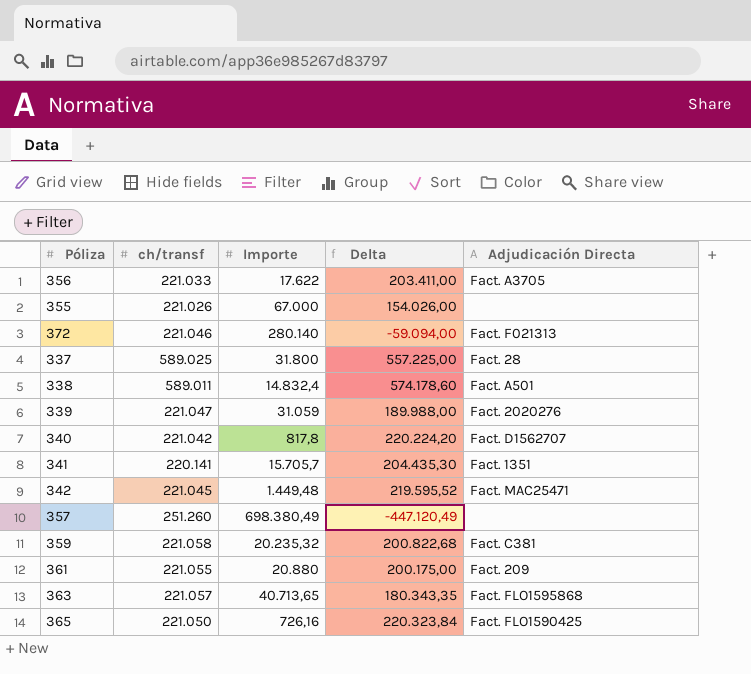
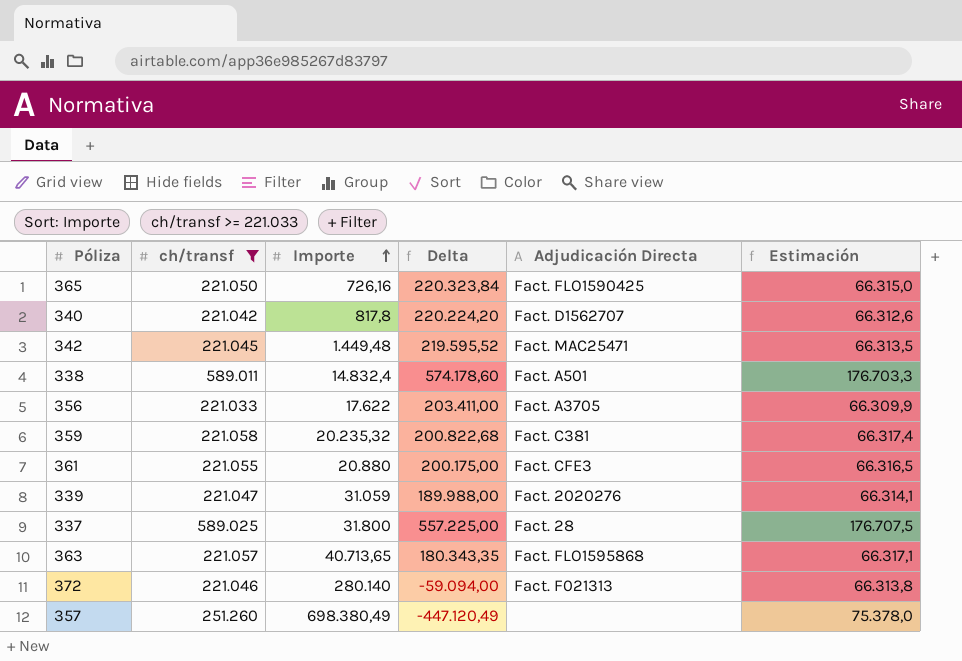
filter: none -> ch/transf >= 221.033
row order: none -> Importe ascending
column Estimación | formula: none -> [ch/transf] * 0,3
361 | Adjudicación Directa: Fact. 209 -> Fact. CFE3

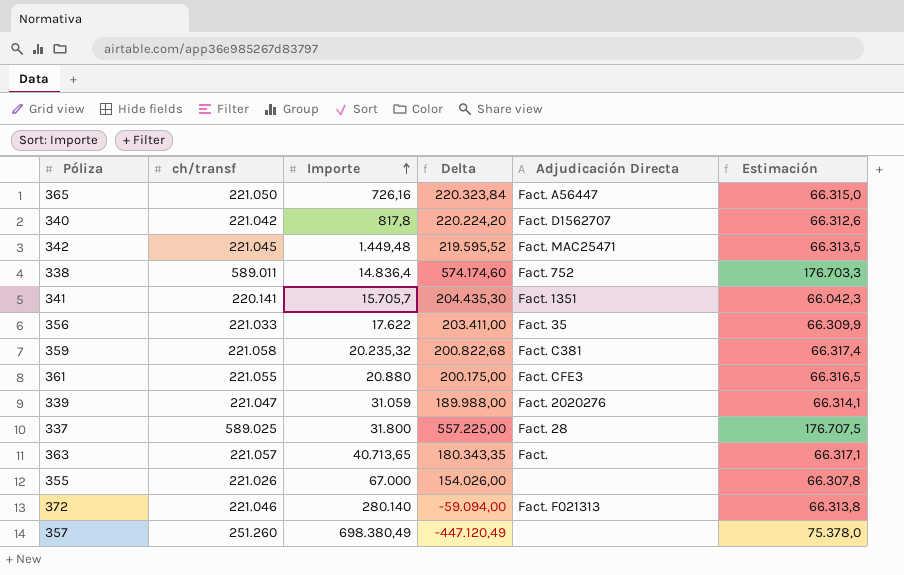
filter: ch/transf >= 221.033 -> none
365 | Adjudicación Directa: Fact. FLO1590425 -> Fact. A56447
338 | Importe: 14.832,4 -> 14.836,4
338 | Delta: 574.178,60 -> 574.174,60
338 | Adjudicación Directa: Fact. A501 -> Fact. 752
356 | Adjudicación Directa: Fact. A3705 -> Fact. 35
363 | Adjudicación Directa: Fact. FLO1595868 -> Fact.

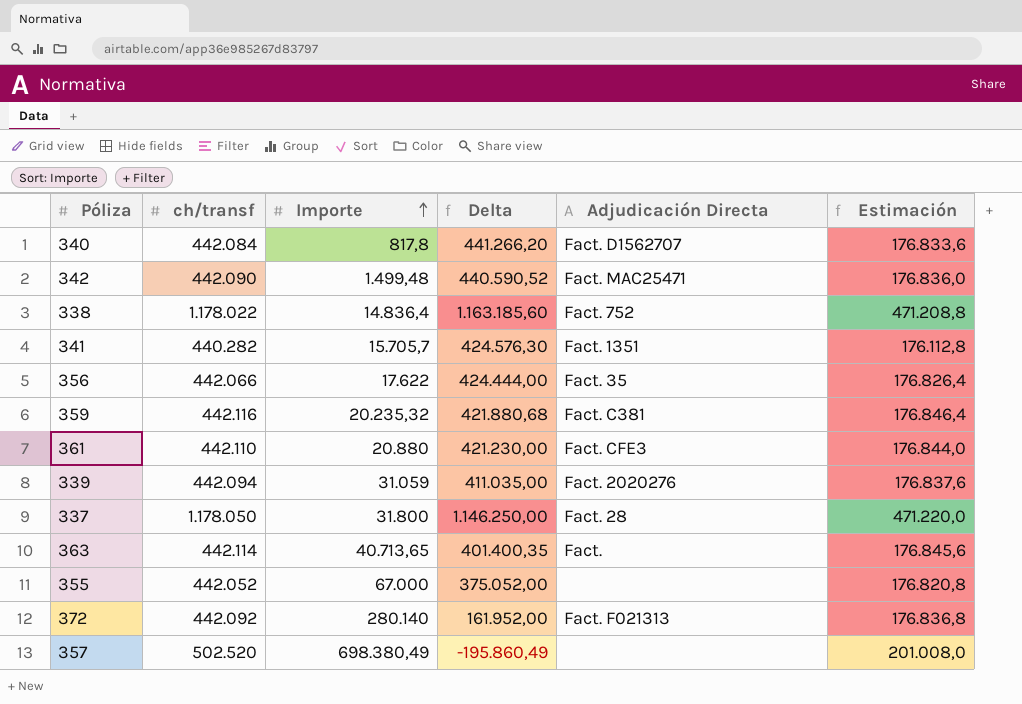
column Estimación | formula: [ch/transf] * 0,3 -> [ch/transf] * 0,4
row 365: 221.050 | 726,16 | 220.323,84 | Fact. A56447 | 66.315,0 -> none
340 | ch/transf: 221.042 -> 442.084
340 | Delta: 220.224,20 -> 441.266,20
342 | ch/transf: 221.045 -> 442.090
342 | Importe: 1.449,48 -> 1.499,48
342 | Delta: 219.595,52 -> 440.590,52
338 | ch/transf: 589.011 -> 1.178.022
338 | Delta: 574.174,60 -> 1.163.185,60
341 | ch/transf: 220.141 -> 440.282
341 | Delta: 204.435,30 -> 424.576,30
356 | ch/transf: 221.033 -> 442.066
356 | Delta: 203.411,00 -> 424.444,00
359 | ch/transf: 221.058 -> 442.116
359 | Delta: 200.822,68 -> 421.880,68
361 | ch/transf: 221.055 -> 442.110
361 | Delta: 200.175,00 -> 421.230,00
339 | ch/transf: 221.047 -> 442.094
339 | Delta: 189.988,00 -> 411.035,00
337 | ch/transf: 589.025 -> 1.178.050
337 | Delta: 557.225,00 -> 1.146.250,00
363 | ch/transf: 221.057 -> 442.114
363 | Delta: 180.343,35 -> 401.400,35
355 | ch/transf: 221.026 -> 442.052
355 | Delta: 154.026,00 -> 375.052,00
372 | ch/transf: 221.046 -> 442.092
372 | Delta: -59.094,00 -> 161.952,00
357 | ch/transf: 251.260 -> 502.520
357 | Delta: -447.120,49 -> -195.860,49

